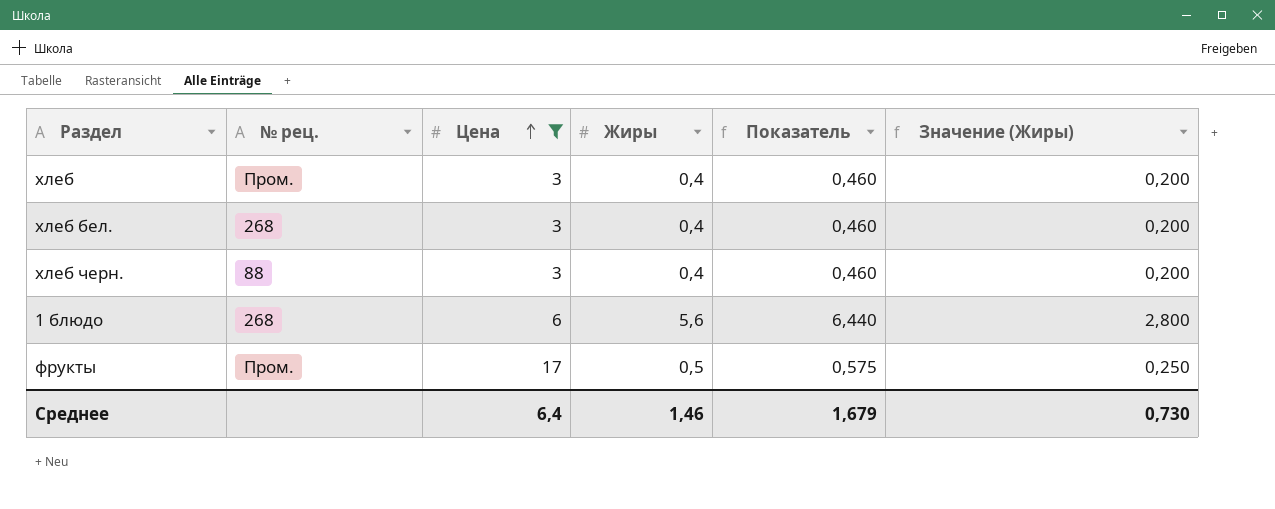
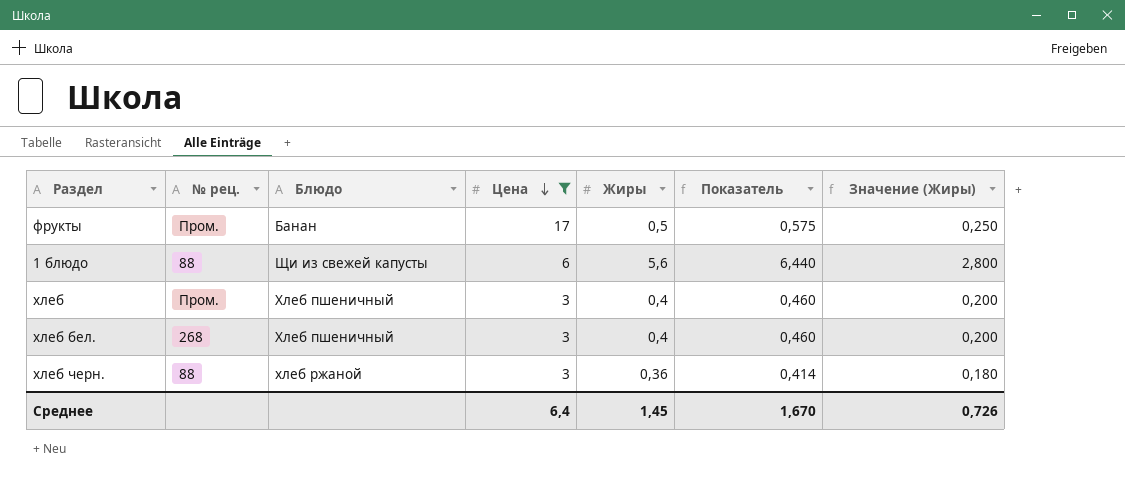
row order: Цена ascending -> Цена descending
column Блюдо | position: none -> 3
1 блюдо | № рец.: 268 -> 88
хлеб черн. | Жиры: 0,4 -> 0,36
хлеб черн. | Показатель: 0,460 -> 0,414
хлеб черн. | Значение (Жиры): 0,200 -> 0,180
Среднее | Жиры: 1,46 -> 1,45
Среднее | Показатель: 1,679 -> 1,670
Среднее | Значение (Жиры): 0,730 -> 0,726

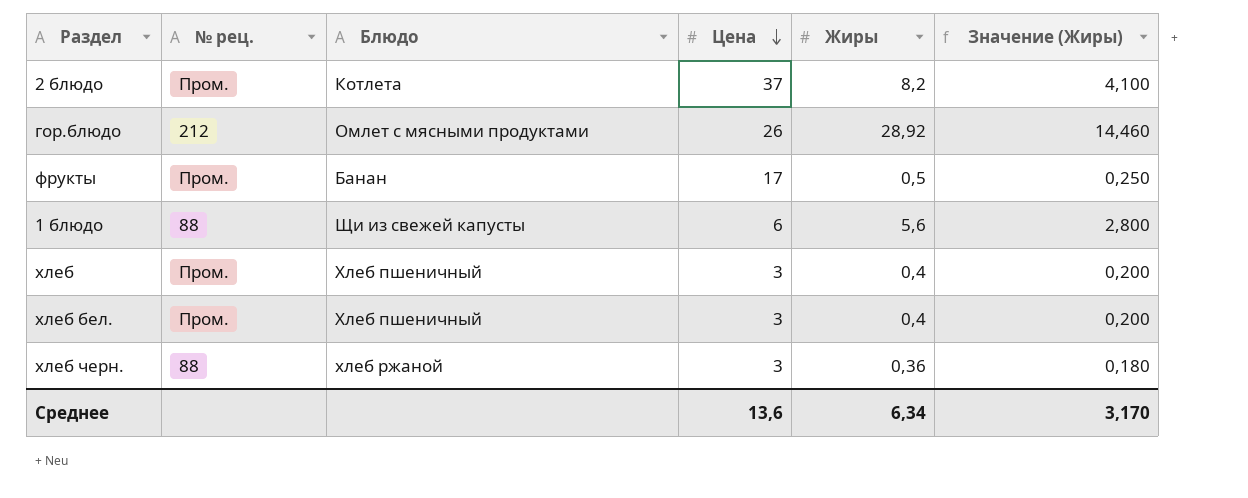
filter: Цена <= 17 -> none
column Показатель | formula: [Жиры] * 1,15 -> none
хлеб бел. | № рец.: 268 -> Пром.
Среднее | Цена: 6,4 -> 13,6
Среднее | Жиры: 1,45 -> 6,34
Среднее | Значение (Жиры): 0,726 -> 3,170

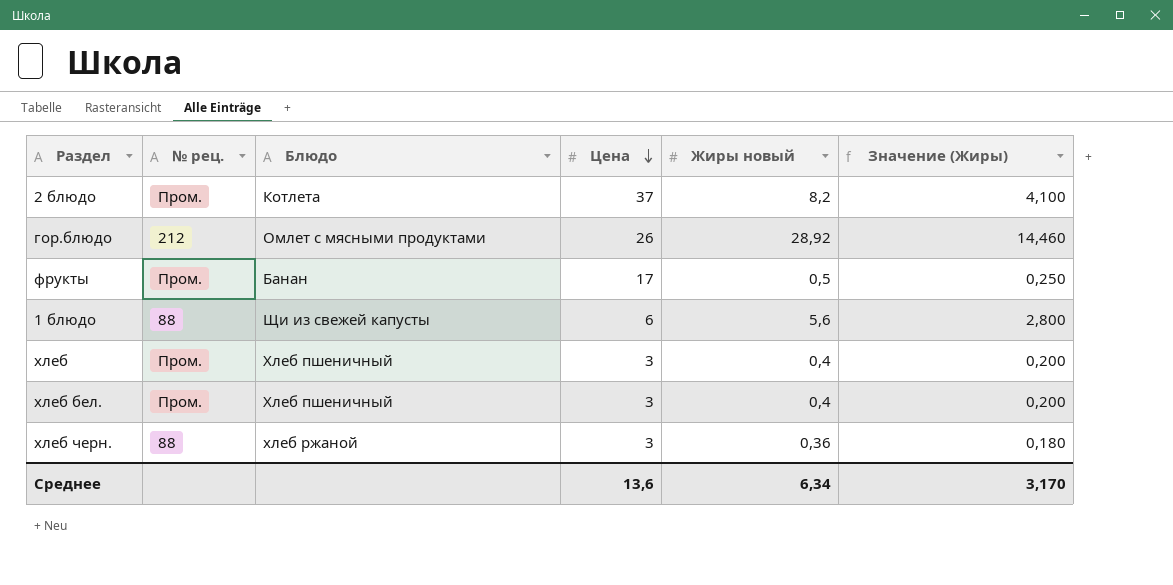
column name: Жиры -> Жиры новый

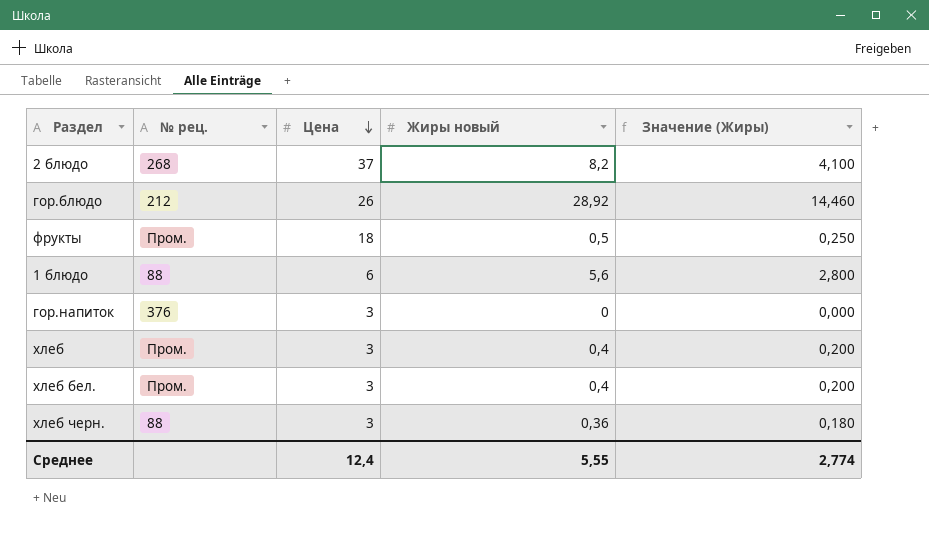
column Блюдо | position: 3 -> none
2 блюдо | № рец.: Пром. -> 268
фрукты | Цена: 17 -> 18
row гор.напиток: none -> 376 | 3 | 0 | 0,000
Среднее | Цена: 13,6 -> 12,4
Среднее | Жиры новый: 6,34 -> 5,55
Среднее | Значение (Жиры): 3,170 -> 2,774

